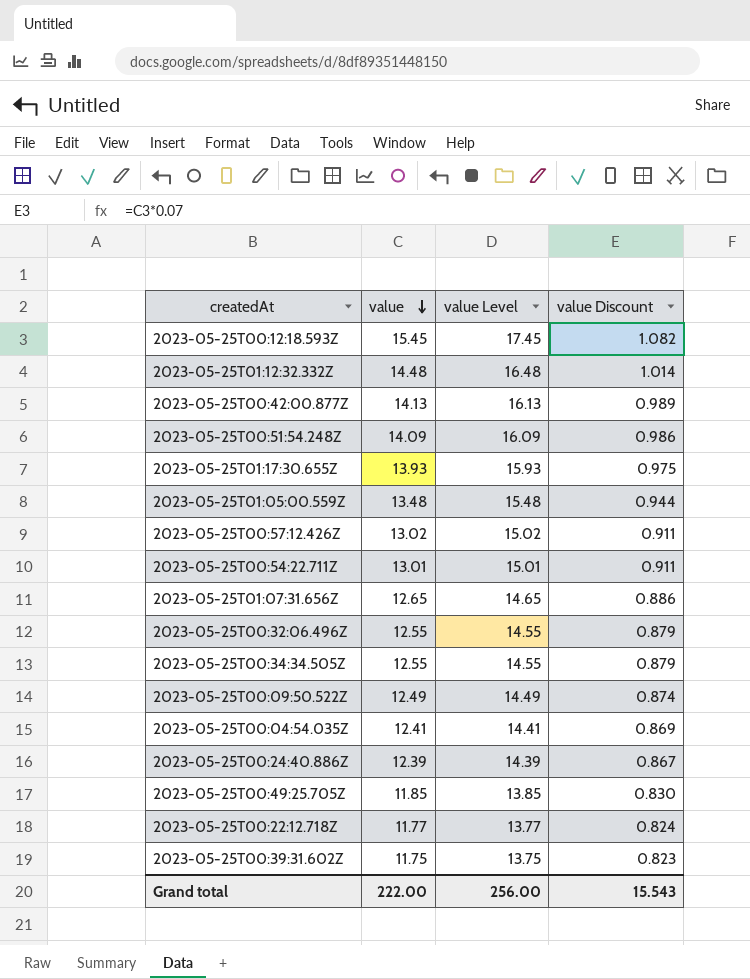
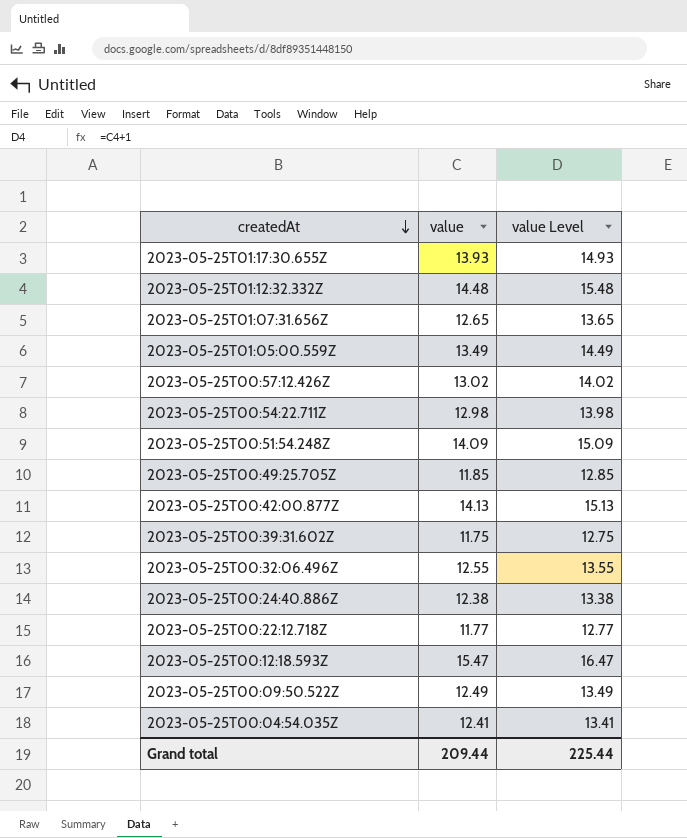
row order: value descending -> createdAt descending
column value Discount | formula: [value] * 0.07 -> none
column value Level | formula: [value] + 2 -> [value] + 1
row 2023-05-25T00:34:34.505Z: 12.55 | 14.55 | 0.879 -> none
2023-05-25T01:05:00.559Z | value: 13.48 -> 13.49
2023-05-25T00:54:22.711Z | value: 13.01 -> 12.98
2023-05-25T00:24:40.886Z | value: 12.39 -> 12.38
2023-05-25T00:12:18.593Z | value: 15.45 -> 15.47
Grand total | value: 222.00 -> 209.44
Grand total | value Level: 256.00 -> 225.44

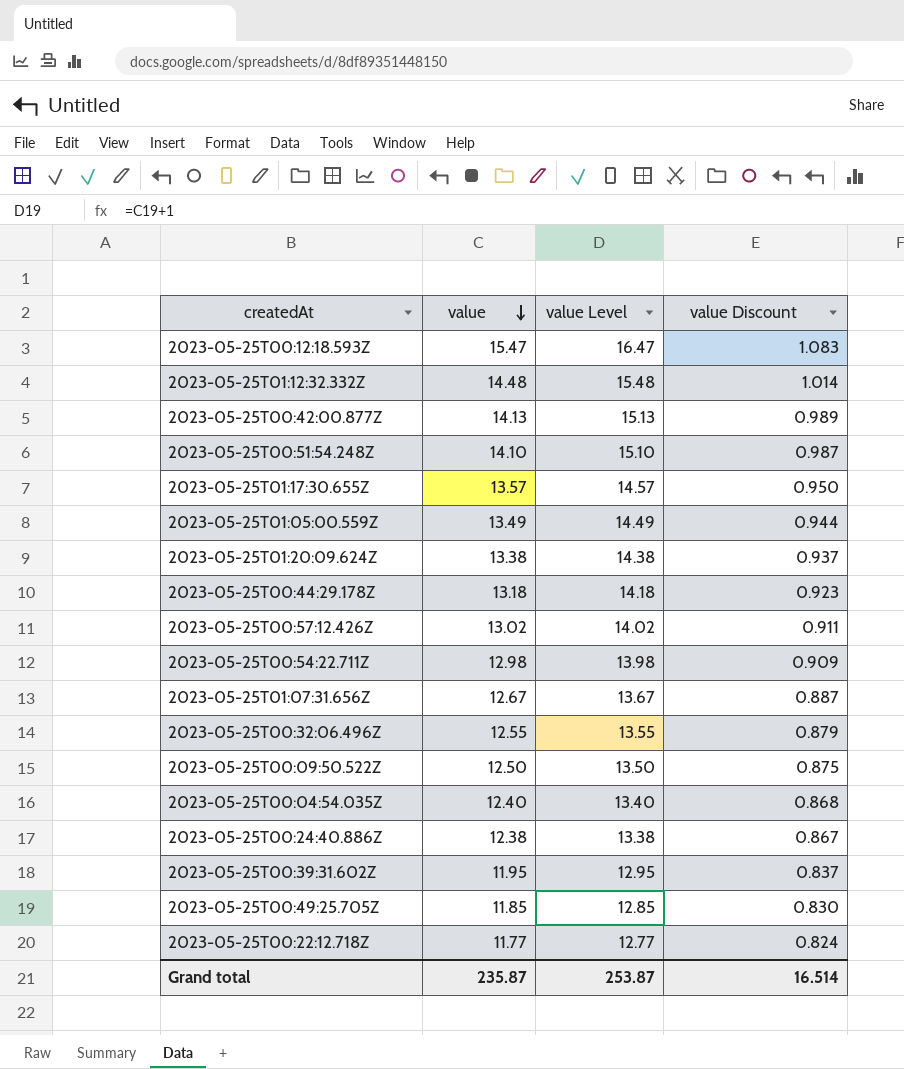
row order: createdAt descending -> value descending
column value Discount | formula: none -> [value] * 0.07
2023-05-25T00:51:54.248Z | value: 14.09 -> 14.10
2023-05-25T00:51:54.248Z | value Level: 15.09 -> 15.10
2023-05-25T01:17:30.655Z | value: 13.93 -> 13.57
2023-05-25T01:17:30.655Z | value Level: 14.93 -> 14.57
row 2023-05-25T01:20:09.624Z: none -> 13.38 | 14.38 | 0.937
row 2023-05-25T00:44:29.178Z: none -> 13.18 | 14.18 | 0.923
2023-05-25T01:07:31.656Z | value: 12.65 -> 12.67
2023-05-25T01:07:31.656Z | value Level: 13.65 -> 13.67
2023-05-25T00:09:50.522Z | value: 12.49 -> 12.50
2023-05-25T00:09:50.522Z | value Level: 13.49 -> 13.50
2023-05-25T00:04:54.035Z | value: 12.41 -> 12.40
2023-05-25T00:04:54.035Z | value Level: 13.41 -> 13.40
2023-05-25T00:39:31.602Z | value: 11.75 -> 11.95
2023-05-25T00:39:31.602Z | value Level: 12.75 -> 12.95
Grand total | value: 209.44 -> 235.87
Grand total | value Level: 225.44 -> 253.87

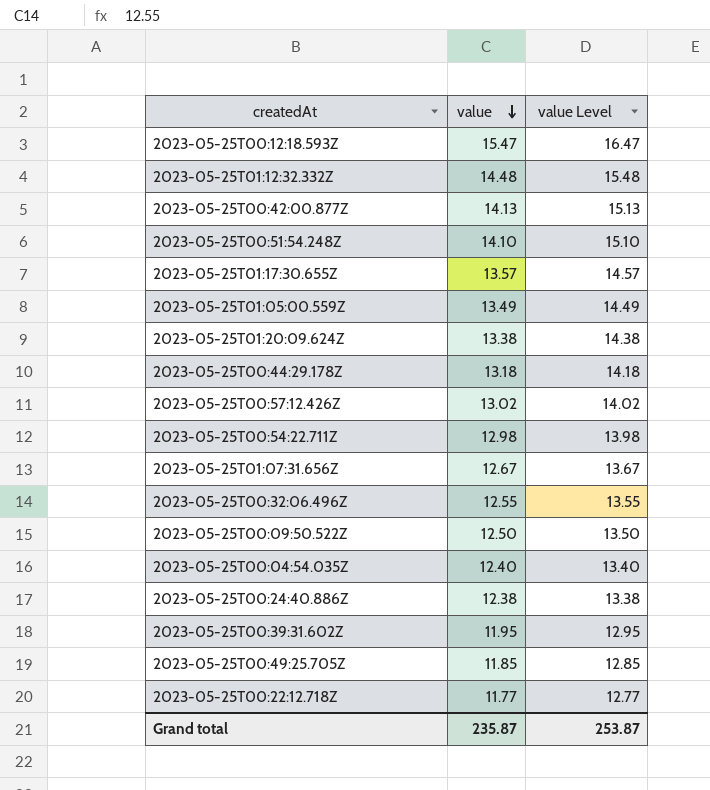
column value Discount | formula: [value] * 0.07 -> none

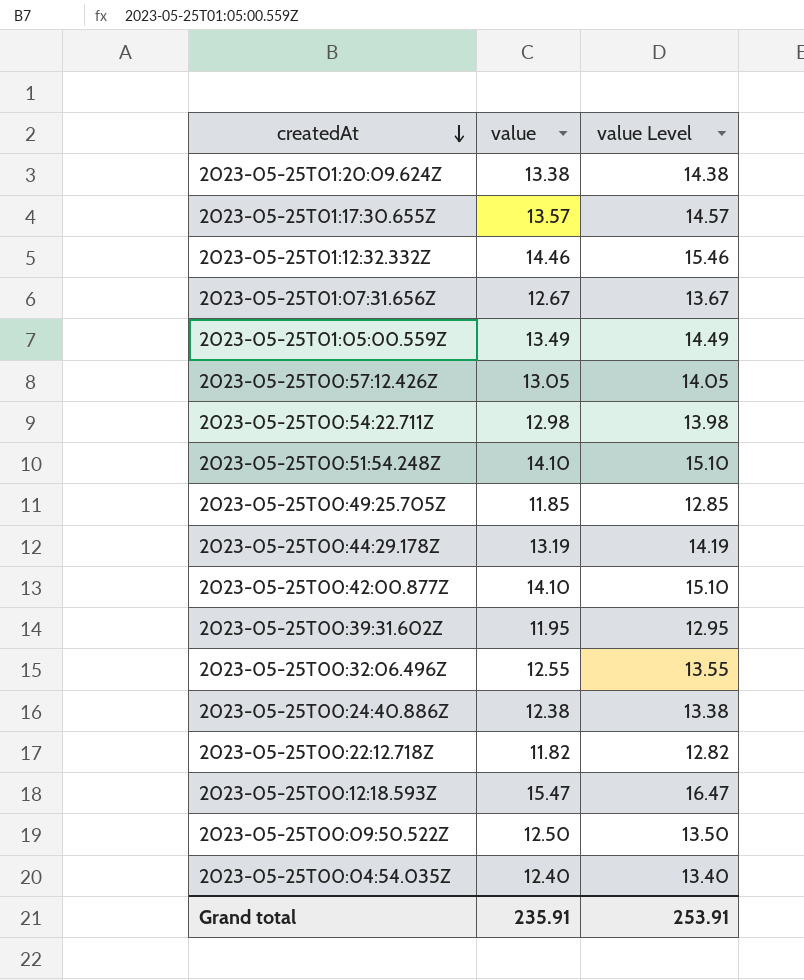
row order: value descending -> createdAt descending
2023-05-25T01:12:32.332Z | value: 14.48 -> 14.46
2023-05-25T01:12:32.332Z | value Level: 15.48 -> 15.46
2023-05-25T00:57:12.426Z | value: 13.02 -> 13.05
2023-05-25T00:57:12.426Z | value Level: 14.02 -> 14.05
2023-05-25T00:44:29.178Z | value: 13.18 -> 13.19
2023-05-25T00:44:29.178Z | value Level: 14.18 -> 14.19
2023-05-25T00:42:00.877Z | value: 14.13 -> 14.10
2023-05-25T00:42:00.877Z | value Level: 15.13 -> 15.10
2023-05-25T00:22:12.718Z | value: 11.77 -> 11.82
2023-05-25T00:22:12.718Z | value Level: 12.77 -> 12.82
Grand total | value: 235.87 -> 235.91
Grand total | value Level: 253.87 -> 253.91

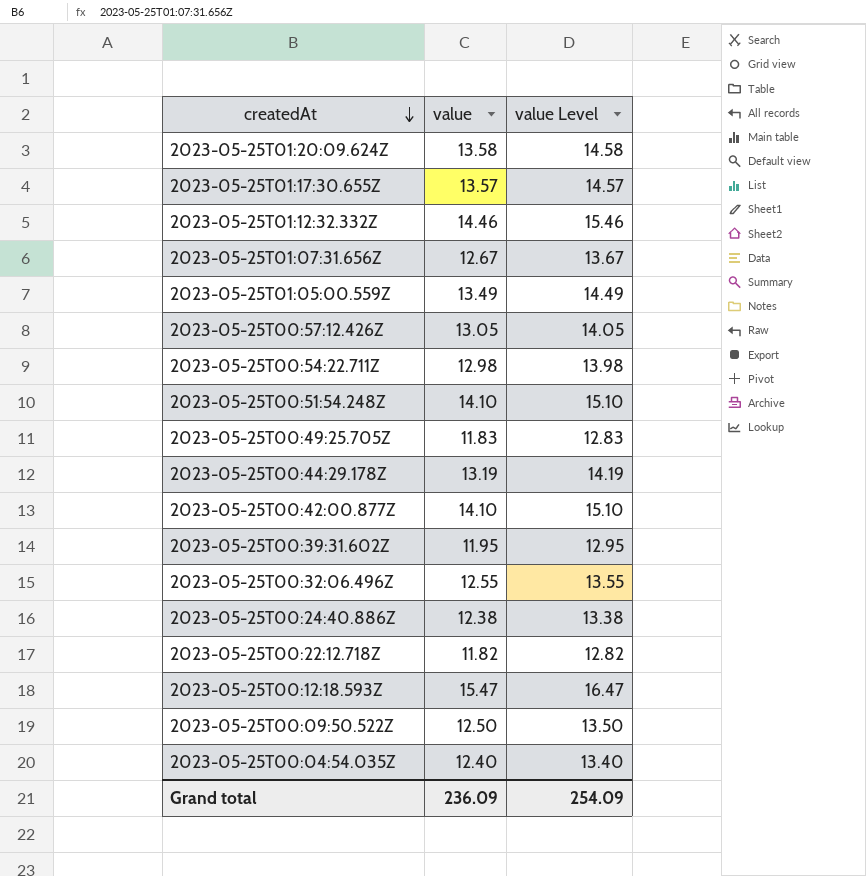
2023-05-25T01:20:09.624Z | value: 13.38 -> 13.58
2023-05-25T01:20:09.624Z | value Level: 14.38 -> 14.58
2023-05-25T00:49:25.705Z | value: 11.85 -> 11.83
2023-05-25T00:49:25.705Z | value Level: 12.85 -> 12.83
Grand total | value: 235.91 -> 236.09
Grand total | value Level: 253.91 -> 254.09

